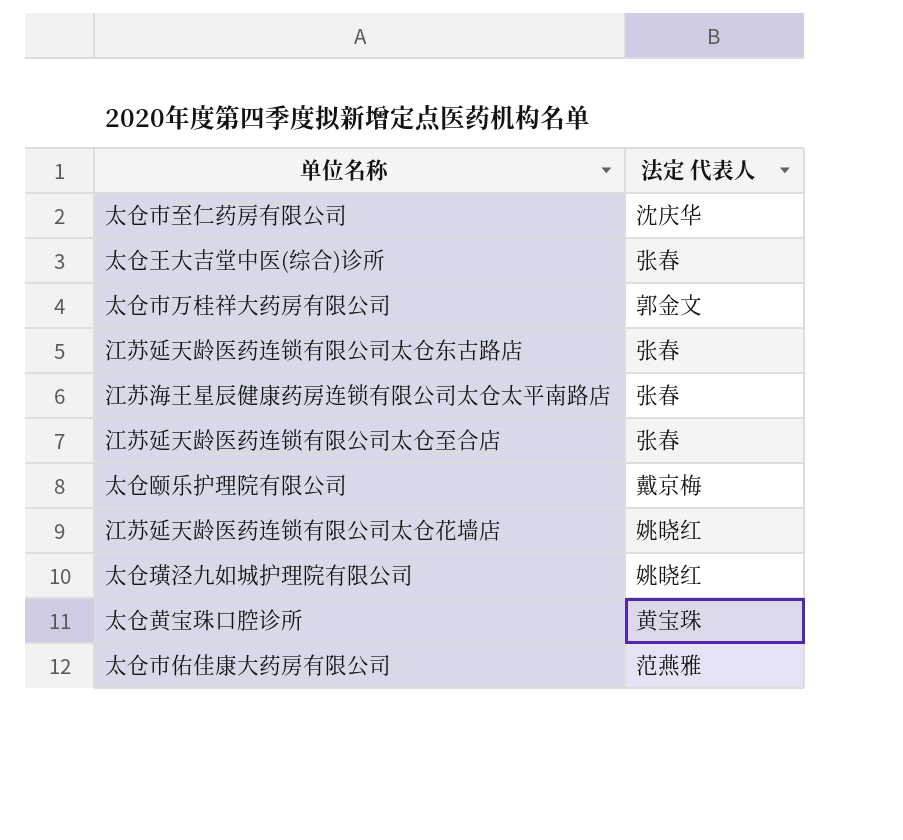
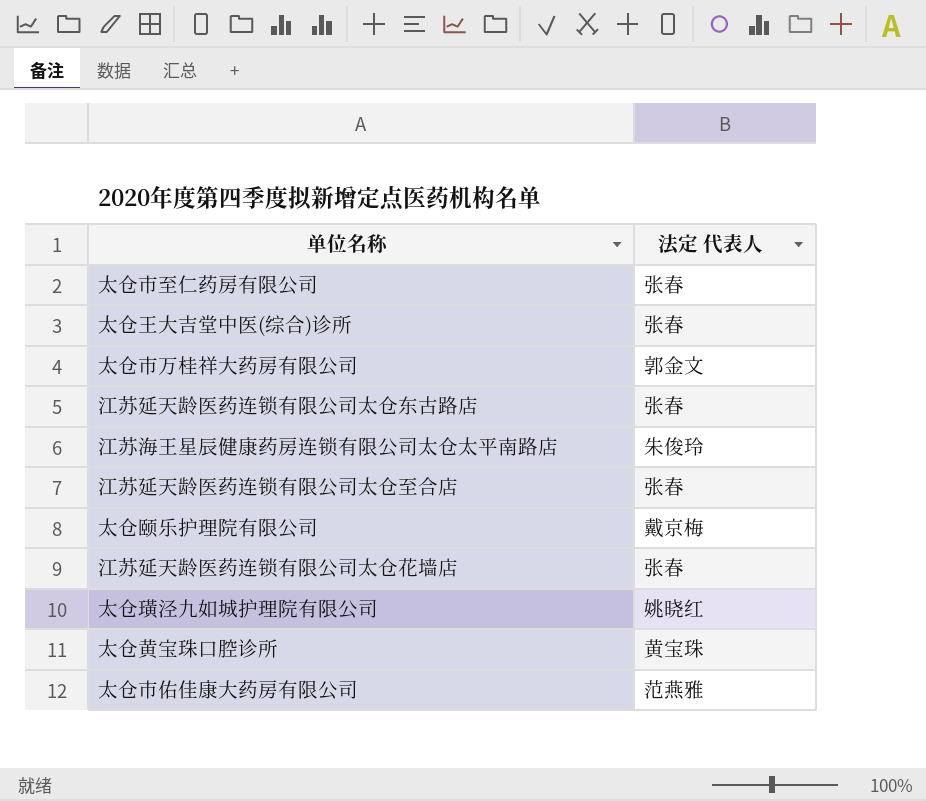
太仓市至仁药房有限公司 | 法定 代表人: 沈庆华 -> 张春
江苏海王星辰健康药房连锁有限公司太仓太平南路店 | 法定 代表人: 张春 -> 朱俊玲
江苏延天龄医药连锁有限公司太仓花墙店 | 法定 代表人: 姚晓红 -> 张春

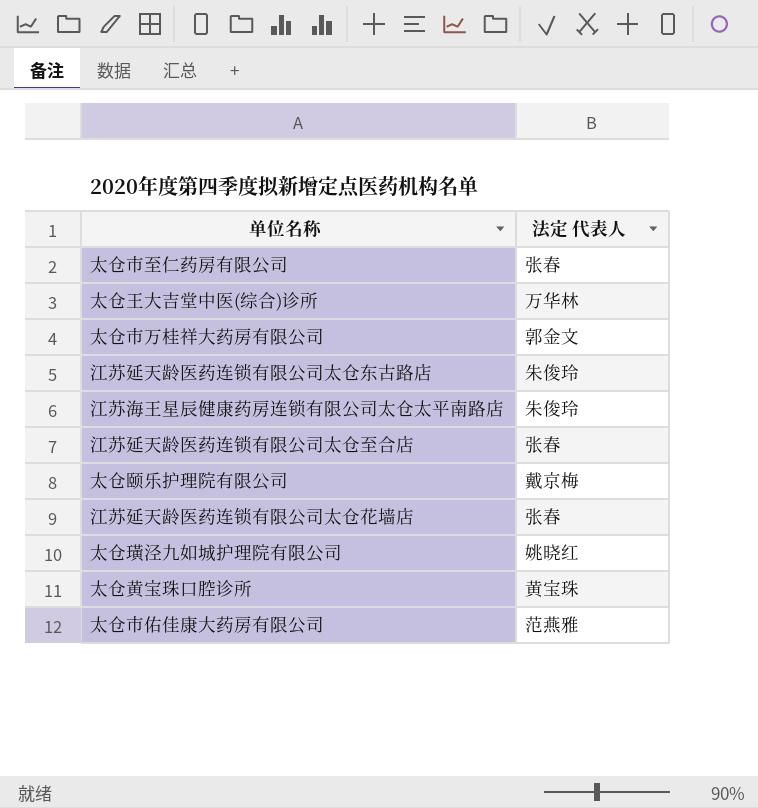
太仓王大吉堂中医(综合)诊所 | 法定 代表人: 张春 -> 万华林
江苏延天龄医药连锁有限公司太仓东古路店 | 法定 代表人: 张春 -> 朱俊玲

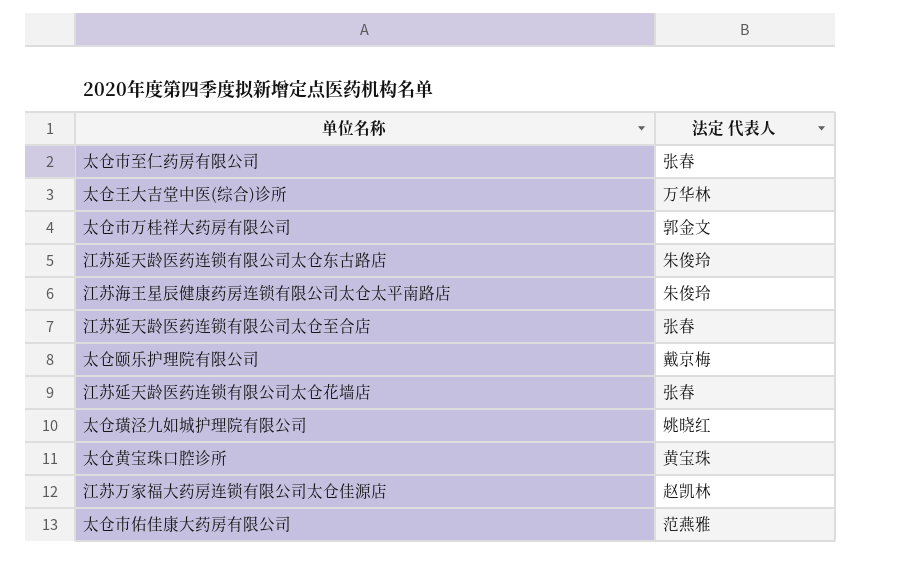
row 江苏万家福大药房连锁有限公司太仓佳源店: none -> 赵凯林

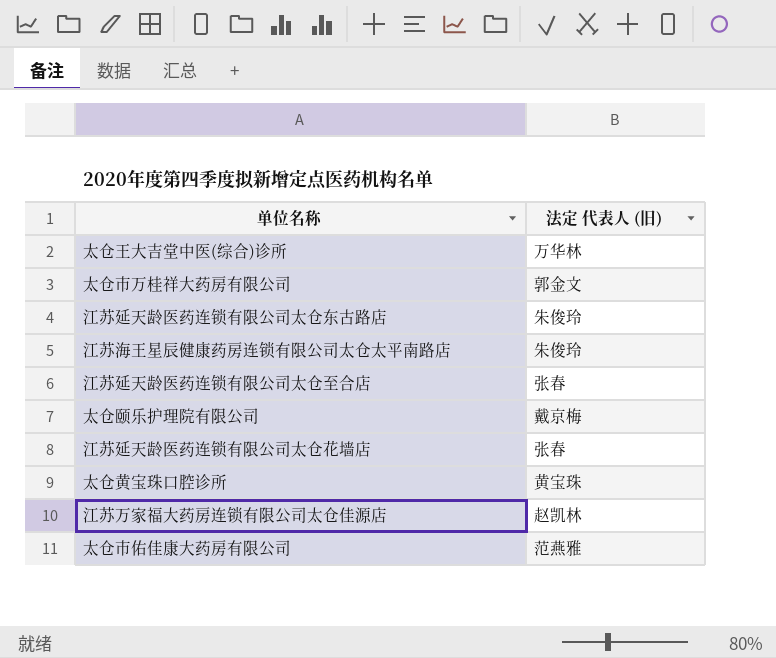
column name: 法定 代表人 -> 法定 代表人 (旧)
row 太仓市至仁药房有限公司: 张春 -> none
row 太仓璜泾九如城护理院有限公司: 姚晓红 -> none

